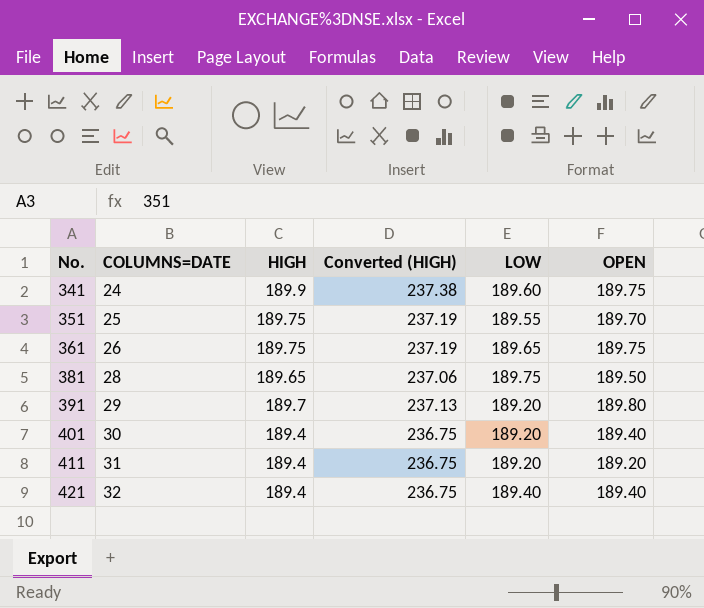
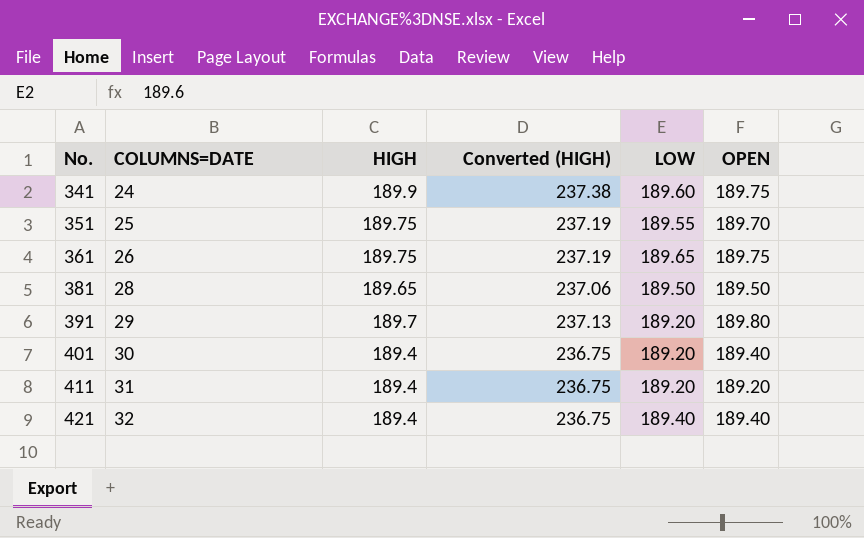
381 | LOW: 189.75 -> 189.50

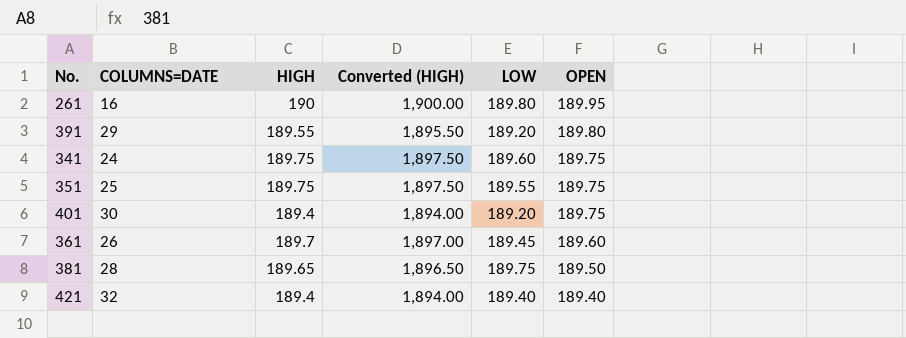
row order: No. ascending -> OPEN descending
column Converted (HIGH) | formula: [HIGH] * 1.25 -> [HIGH] * 10
row 411: 31 | 189.4 | 236.75 | 189.20 | 189.20 -> none
row 261: none -> 16 | 190 | 1,900.00 | 189.80 | 189.95
391 | HIGH: 189.7 -> 189.55
341 | HIGH: 189.9 -> 189.75
351 | OPEN: 189.70 -> 189.75
401 | OPEN: 189.40 -> 189.75
361 | HIGH: 189.75 -> 189.7
361 | LOW: 189.65 -> 189.45
361 | OPEN: 189.75 -> 189.60
381 | LOW: 189.50 -> 189.75

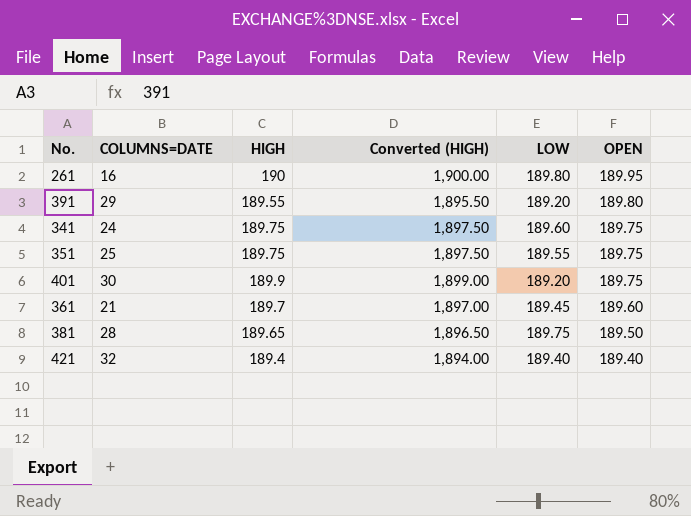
401 | HIGH: 189.4 -> 189.9
401 | Converted (HIGH): 1,894.00 -> 1,899.00
361 | COLUMNS=DATE: 26 -> 21

